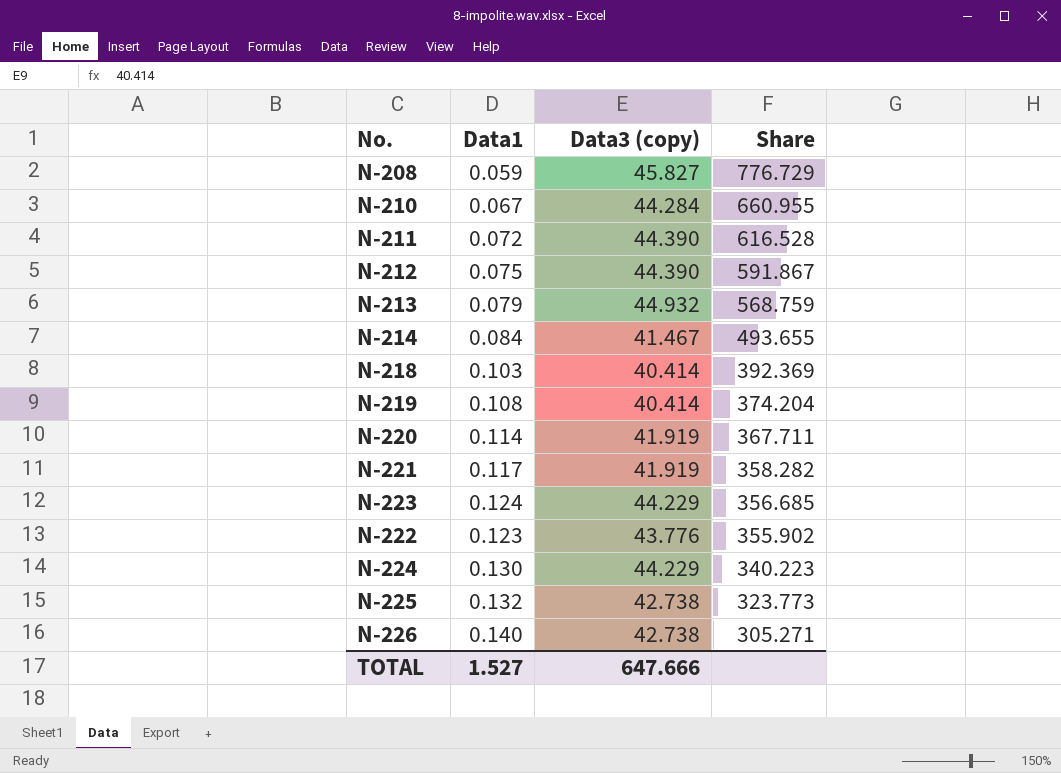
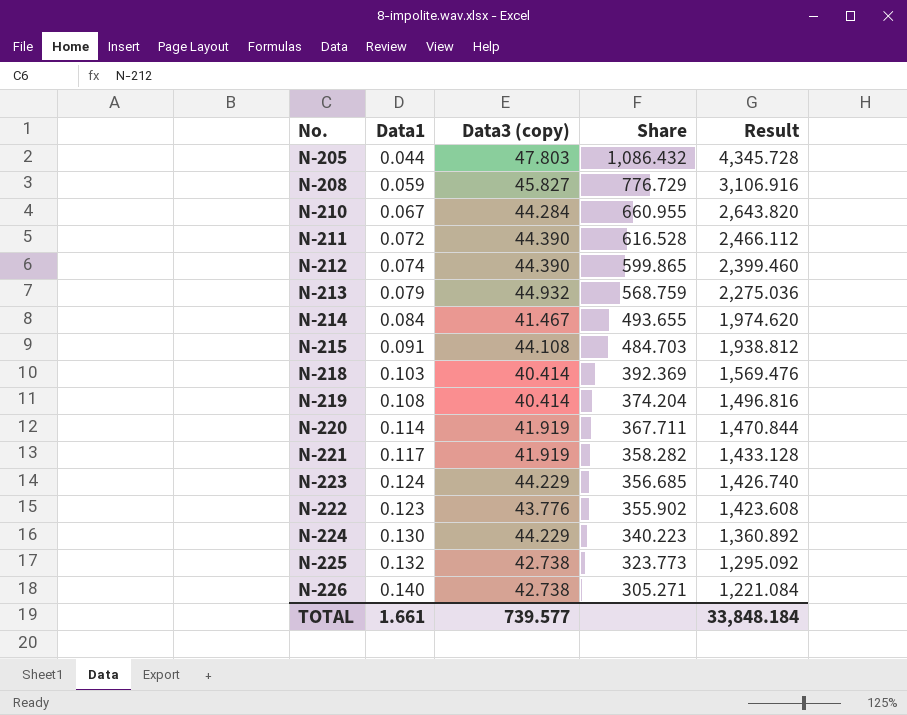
column Result | formula: none -> [Share] * 4
row N-205: none -> 0.044 | 47.803 | 1,086.432 | 4,345.728
N-212 | Data1: 0.075 -> 0.074
N-212 | Share: 591.867 -> 599.865
row N-215: none -> 0.091 | 44.108 | 484.703 | 1,938.812
TOTAL | Data1: 1.527 -> 1.661
TOTAL | Data3 (copy): 647.666 -> 739.577

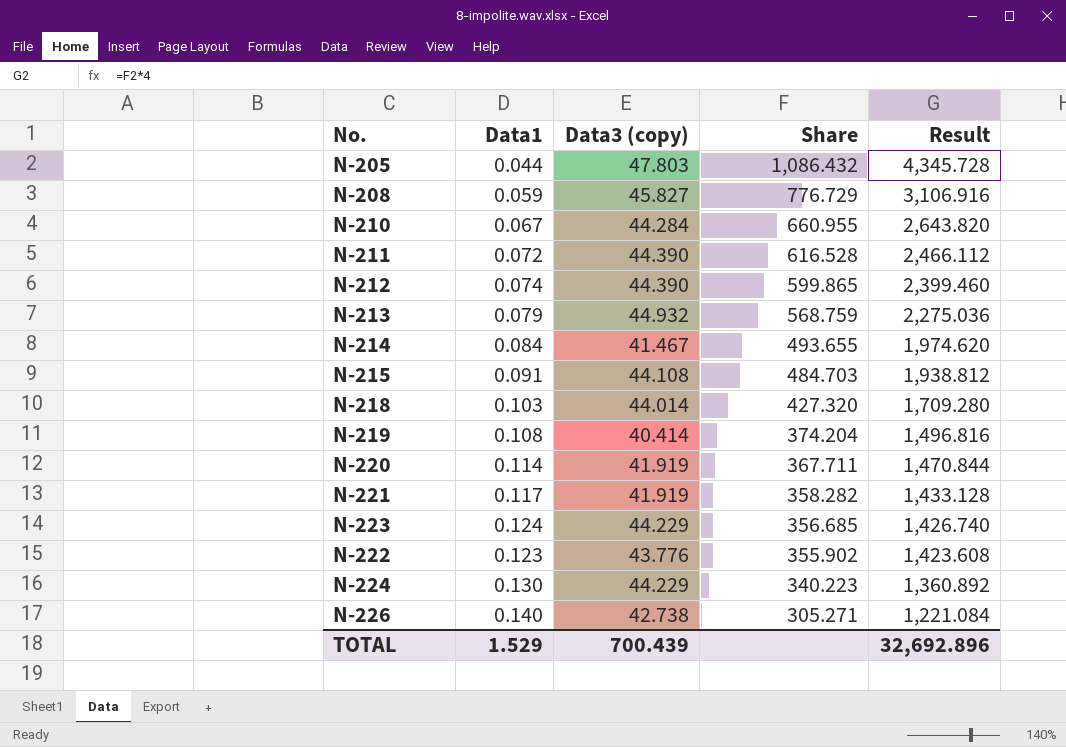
row N-225: 0.132 | 42.738 | 323.773 | 1,295.092 -> none
N-218 | Data3 (copy): 40.414 -> 44.014
N-218 | Share: 392.369 -> 427.320
N-218 | Result: 1,569.476 -> 1,709.280
TOTAL | Data1: 1.661 -> 1.529
TOTAL | Data3 (copy): 739.577 -> 700.439
TOTAL | Result: 33,848.184 -> 32,692.896

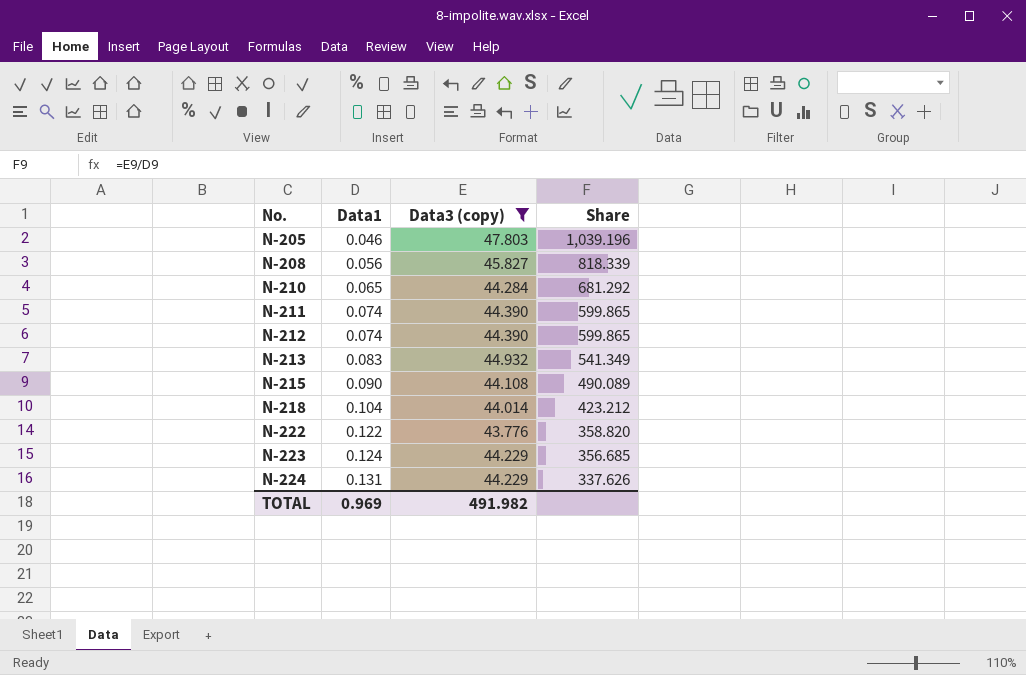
filter: none -> Data3 (copy) >= 43.776
row order: Share descending -> No. ascending
column Result | formula: [Share] * 4 -> none
N-205 | Data1: 0.044 -> 0.046
N-205 | Share: 1,086.432 -> 1,039.196
N-208 | Data1: 0.059 -> 0.056
N-208 | Share: 776.729 -> 818.339
N-210 | Data1: 0.067 -> 0.065
N-210 | Share: 660.955 -> 681.292
N-211 | Data1: 0.072 -> 0.074
N-211 | Share: 616.528 -> 599.865
N-213 | Data1: 0.079 -> 0.083
N-213 | Share: 568.759 -> 541.349
N-215 | Data1: 0.091 -> 0.090
N-215 | Share: 484.703 -> 490.089
N-218 | Data1: 0.103 -> 0.104
N-218 | Share: 427.320 -> 423.212
N-222 | Data1: 0.123 -> 0.122
N-222 | Share: 355.902 -> 358.820
N-224 | Data1: 0.130 -> 0.131
N-224 | Share: 340.223 -> 337.626
TOTAL | Data1: 1.529 -> 0.969
TOTAL | Data3 (copy): 700.439 -> 491.982

